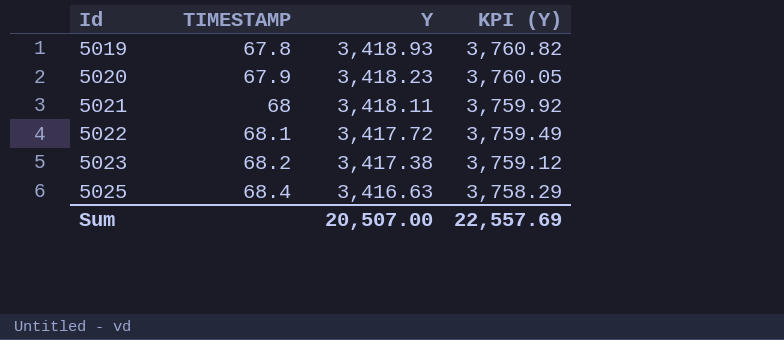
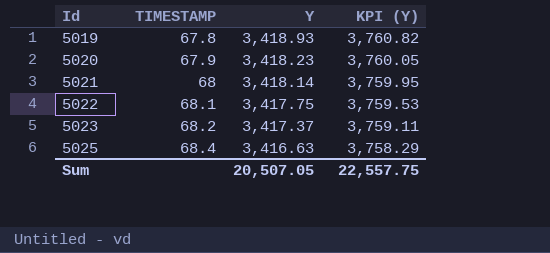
5021 | Y: 3,418.11 -> 3,418.14
5021 | KPI (Y): 3,759.92 -> 3,759.95
5022 | Y: 3,417.72 -> 3,417.75
5022 | KPI (Y): 3,759.49 -> 3,759.53
5023 | Y: 3,417.38 -> 3,417.37
5023 | KPI (Y): 3,759.12 -> 3,759.11
Sum | Y: 20,507.00 -> 20,507.05
Sum | KPI (Y): 22,557.69 -> 22,557.75

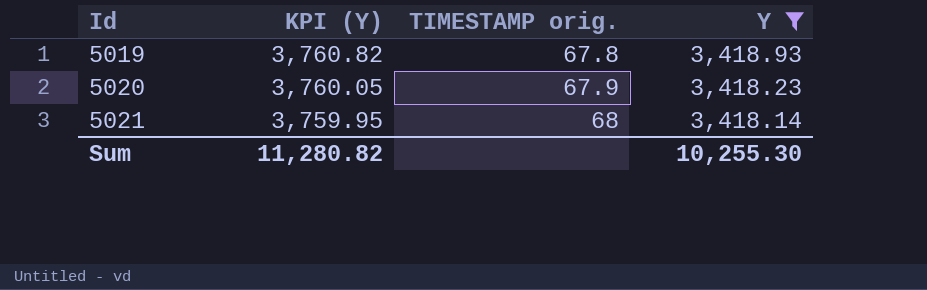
filter: none -> Y >= 3,418.14
column KPI (Y) | position: 4 -> 2
column name: TIMESTAMP -> TIMESTAMP orig.
Sum | KPI (Y): 22,557.75 -> 11,280.82
Sum | Y: 20,507.05 -> 10,255.30

